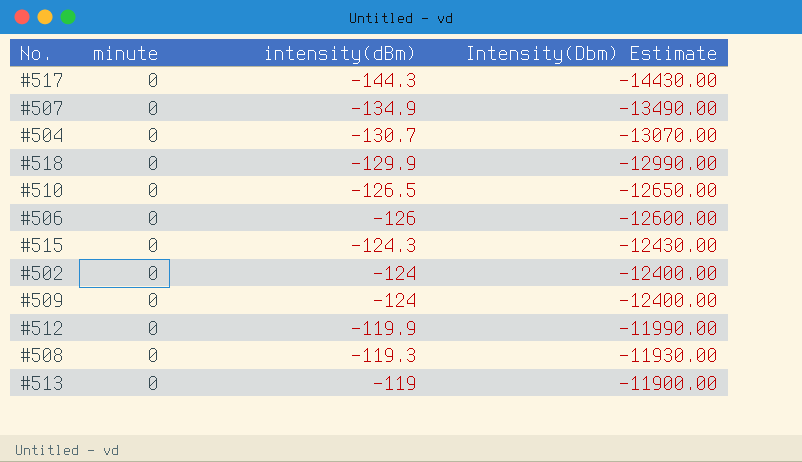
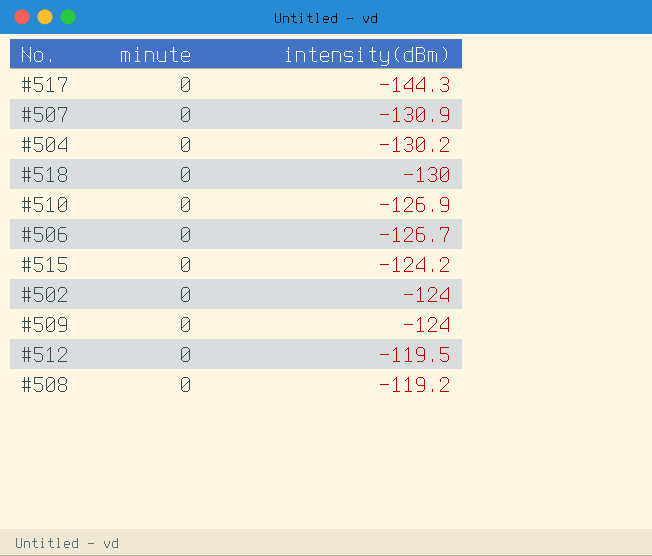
column Intensity(Dbm) Estimate | formula: [intensity(dBm)] * 100 -> none
row #513: 0 | -119 | -11900.00 -> none
#507 | intensity(dBm): -134.9 -> -130.9
#504 | intensity(dBm): -130.7 -> -130.2
#518 | intensity(dBm): -129.9 -> -130
#510 | intensity(dBm): -126.5 -> -126.9
#506 | intensity(dBm): -126 -> -126.7
#515 | intensity(dBm): -124.3 -> -124.2
#512 | intensity(dBm): -119.9 -> -119.5
#508 | intensity(dBm): -119.3 -> -119.2

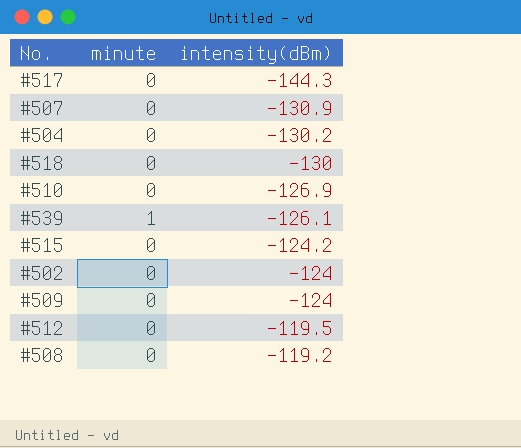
row #506: 0 | -126.7 -> none
row #539: none -> 1 | -126.1

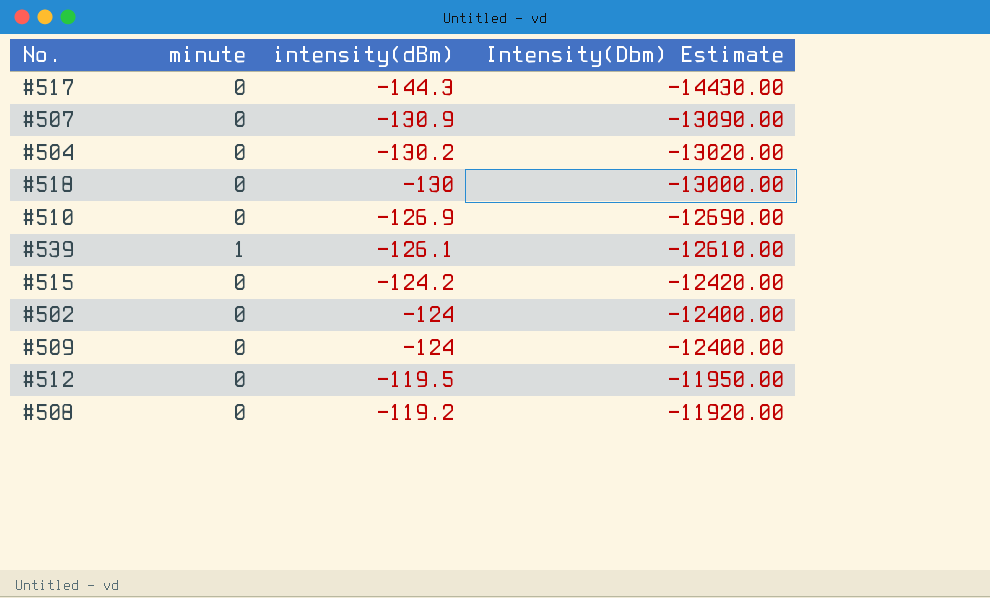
column Intensity(Dbm) Estimate | formula: none -> [intensity(dBm)] * 100

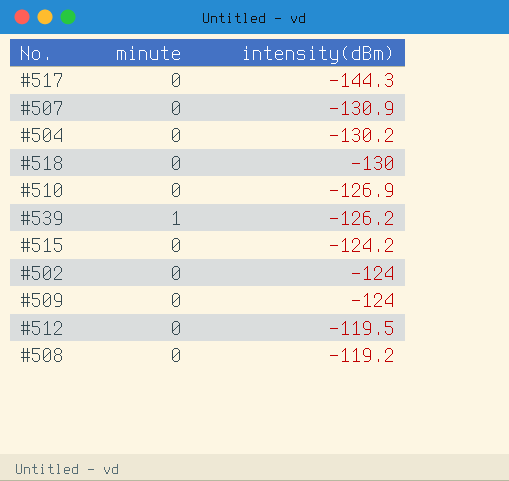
column Intensity(Dbm) Estimate | formula: [intensity(dBm)] * 100 -> none
#539 | intensity(dBm): -126.1 -> -126.2

